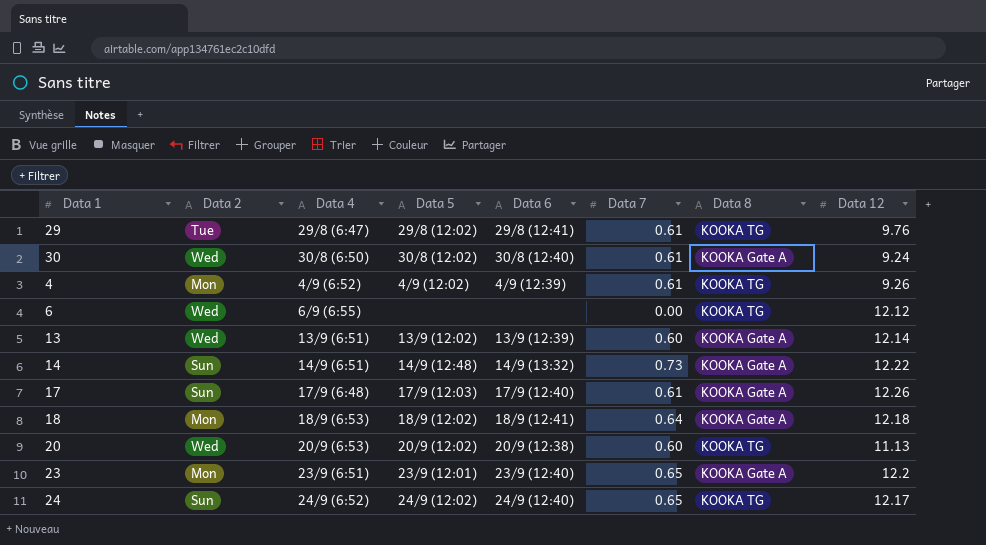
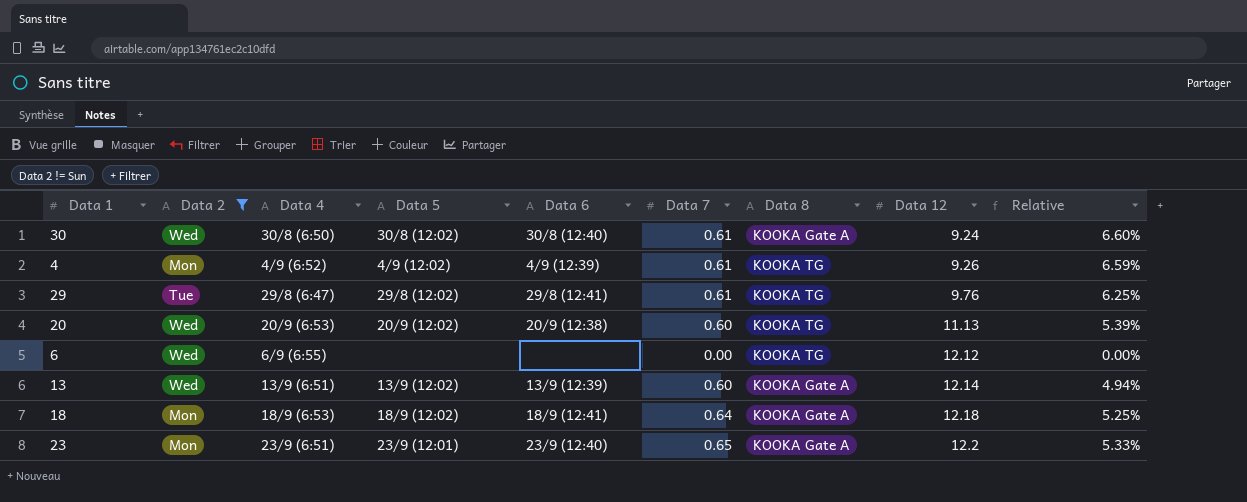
filter: none -> Data 2 != Sun
row order: none -> Data 12 ascending
column Relative | formula: none -> [Data 7] / [Data 12]

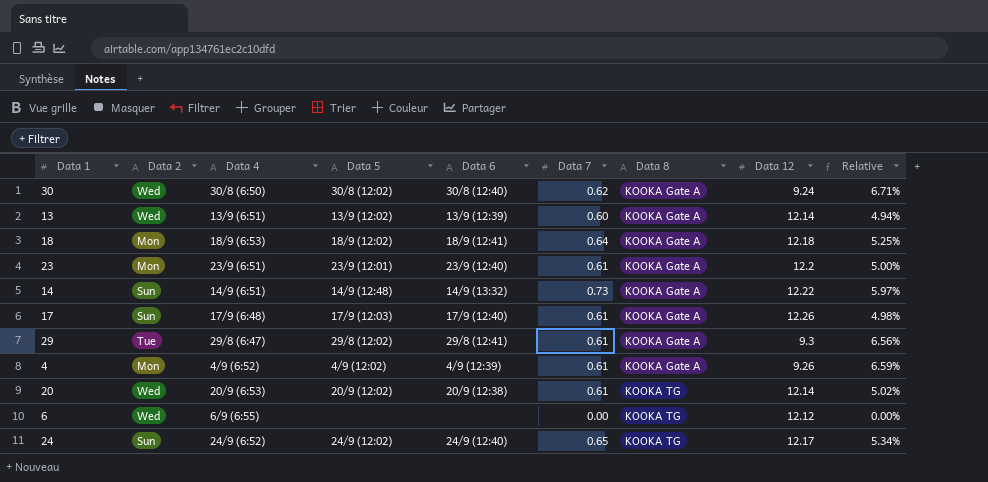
filter: Data 2 != Sun -> none
row order: Data 12 ascending -> Data 8 ascending
30 | Data 7: 0.61 -> 0.62
30 | Relative: 6.60% -> 6.71%
23 | Data 7: 0.65 -> 0.61
23 | Relative: 5.33% -> 5.00%
29 | Data 8: KOOKA TG -> KOOKA Gate A
29 | Data 12: 9.76 -> 9.3
29 | Relative: 6.25% -> 6.56%
4 | Data 8: KOOKA TG -> KOOKA Gate A
20 | Data 7: 0.60 -> 0.61
20 | Data 12: 11.13 -> 12.14
20 | Relative: 5.39% -> 5.02%

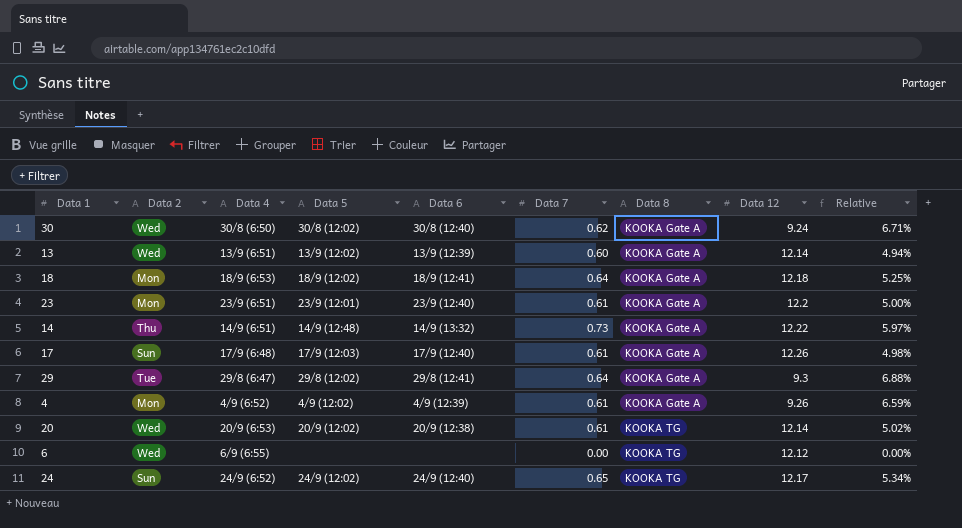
14 | Data 2: Sun -> Thu
29 | Data 7: 0.61 -> 0.64
29 | Relative: 6.56% -> 6.88%

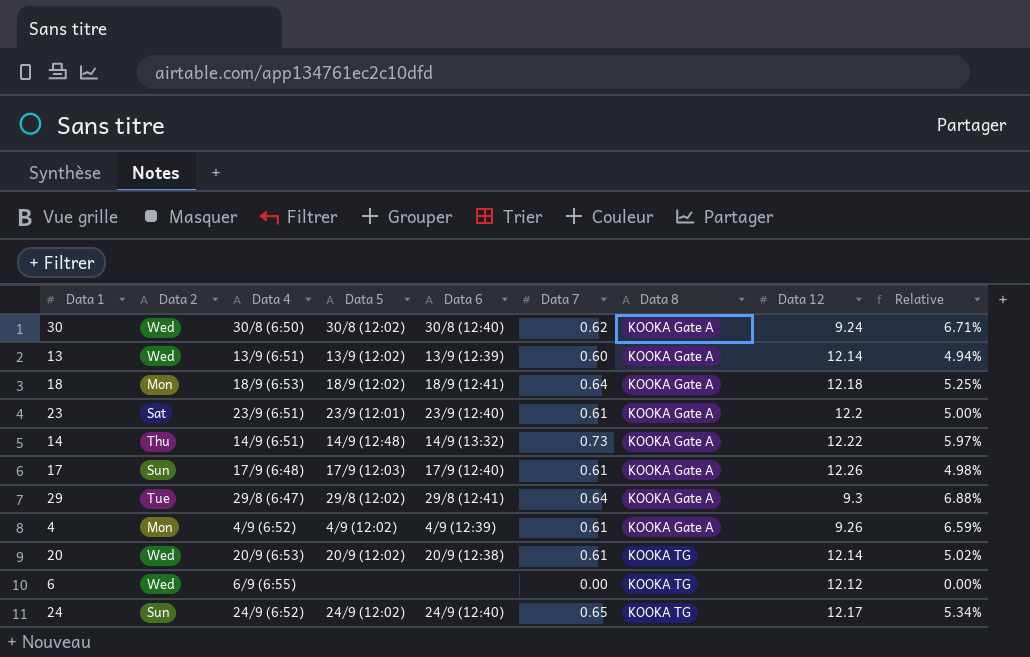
23 | Data 2: Mon -> Sat

